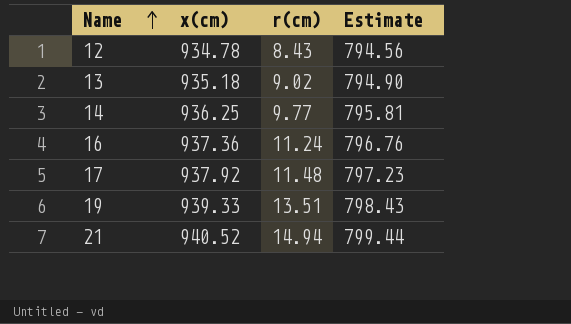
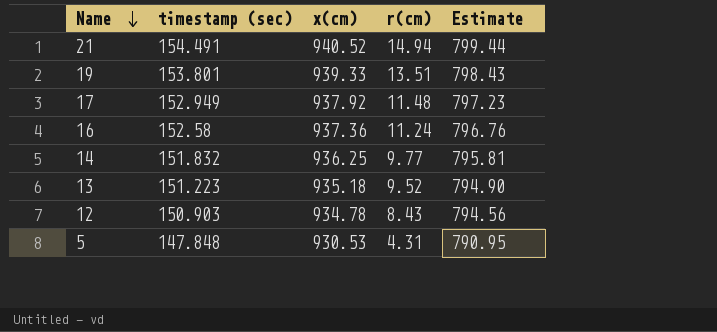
row order: Name ascending -> Name descending
column timestamp (sec) | position: none -> 2
13 | r(cm): 9.02 -> 9.52
row 5: none -> 147.848 | 930.53 | 4.31 | 790.95

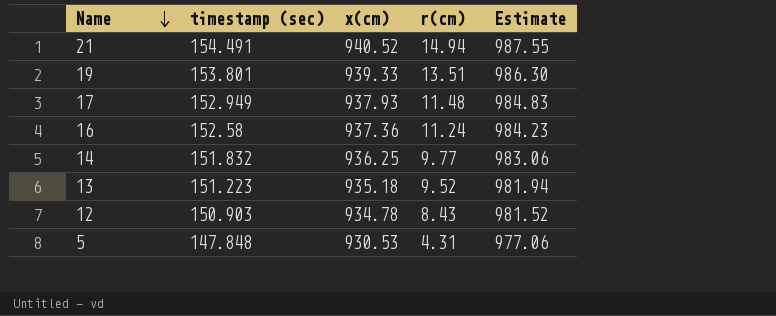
column Estimate | formula: [x(cm)] * 0.85 -> [x(cm)] * 1.05
17 | x(cm): 937.92 -> 937.93

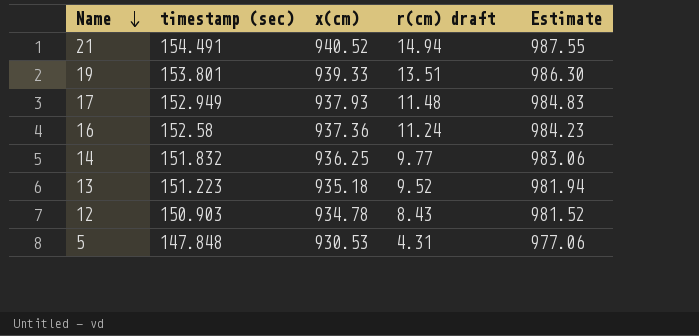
column name: r(cm) -> r(cm) draft

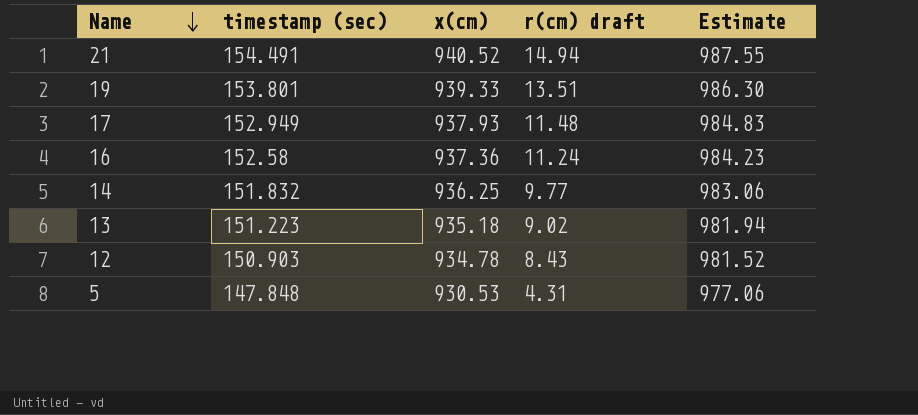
13 | r(cm) draft: 9.52 -> 9.02

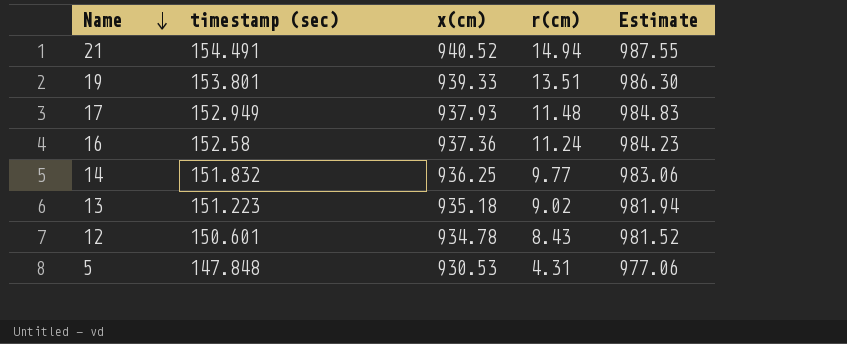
column name: r(cm) draft -> r(cm)
12 | timestamp (sec): 150.903 -> 150.601

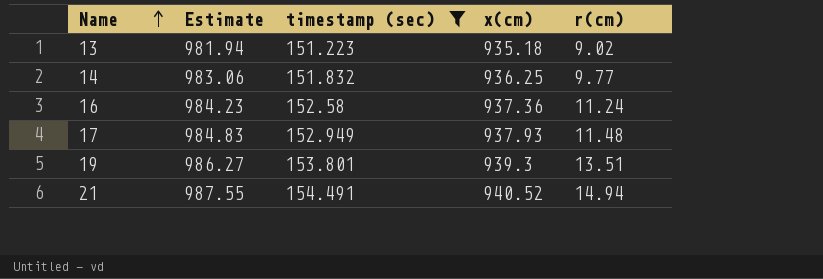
filter: none -> timestamp (sec) >= 151.223
row order: Name descending -> Name ascending
column Estimate | position: 5 -> 2
19 | Estimate: 986.30 -> 986.27
19 | x(cm): 939.33 -> 939.3

